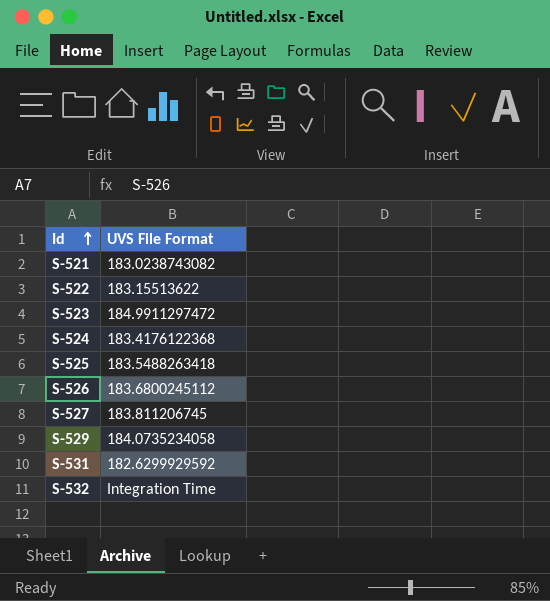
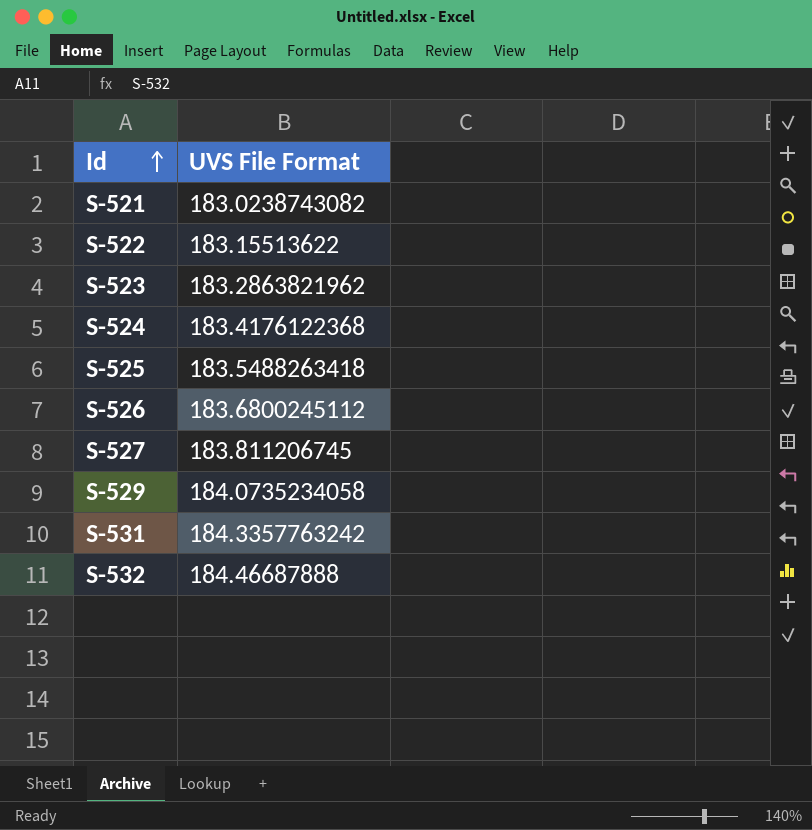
S-523 | UVS File Format: 184.9911297472 -> 183.2863821962
S-531 | UVS File Format: 182.6299929592 -> 184.3357763242
S-532 | UVS File Format: Integration Time -> 184.46687888

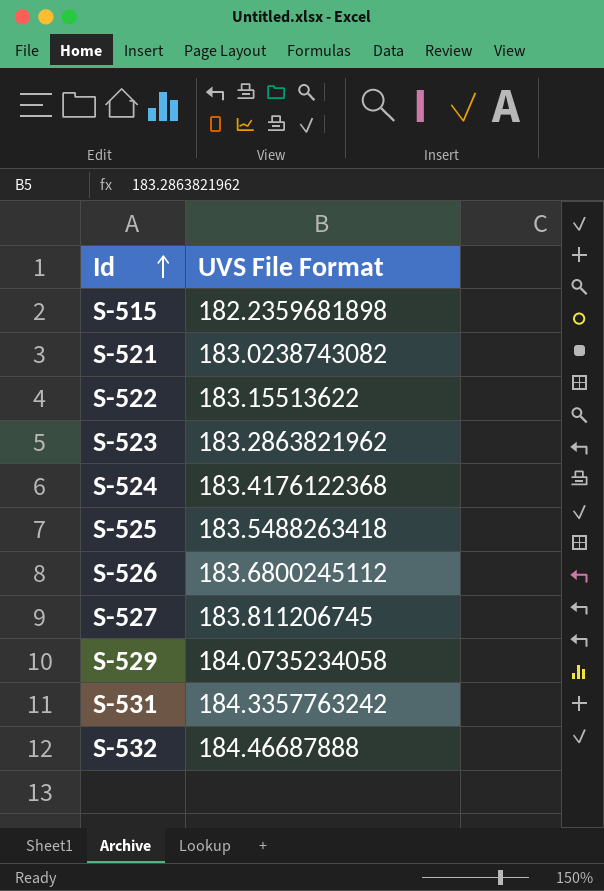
row S-515: none -> 182.2359681898

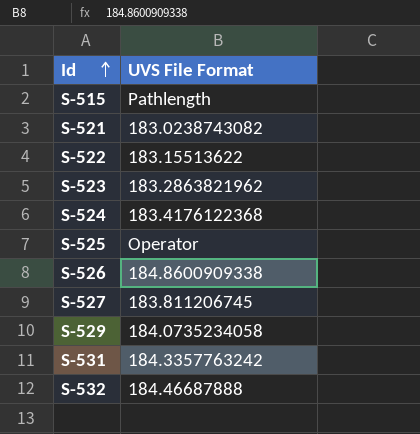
S-515 | UVS File Format: 182.2359681898 -> Pathlength
S-525 | UVS File Format: 183.5488263418 -> Operator
S-526 | UVS File Format: 183.6800245112 -> 184.8600909338

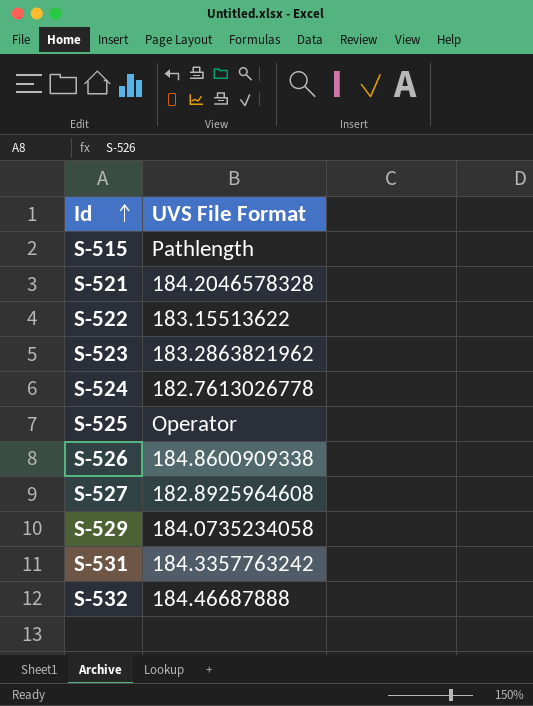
S-521 | UVS File Format: 183.0238743082 -> 184.2046578328
S-524 | UVS File Format: 183.4176122368 -> 182.7613026778
S-527 | UVS File Format: 183.811206745 -> 182.8925964608

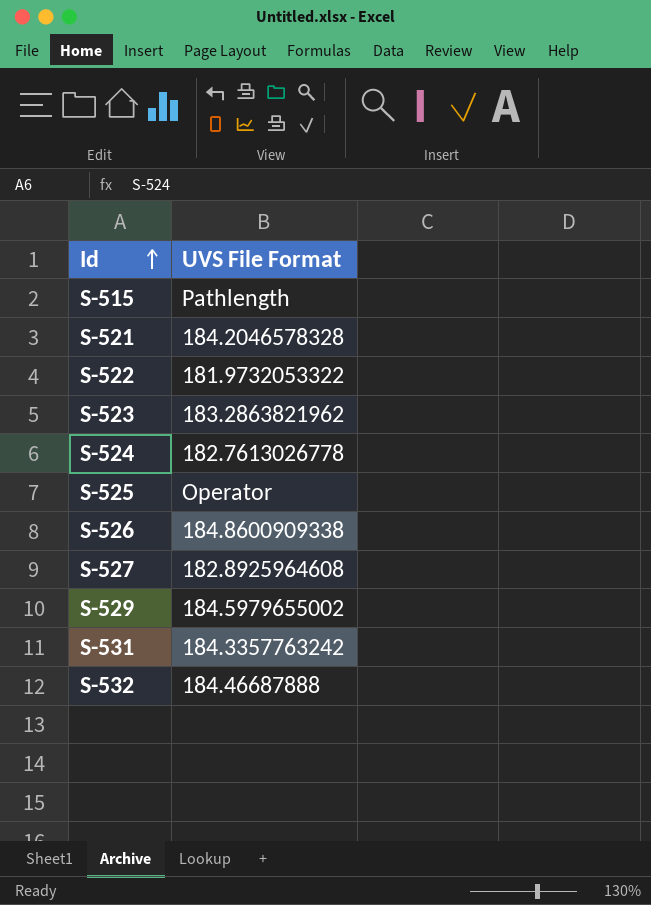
S-522 | UVS File Format: 183.15513622 -> 181.9732053322
S-529 | UVS File Format: 184.0735234058 -> 184.5979655002

